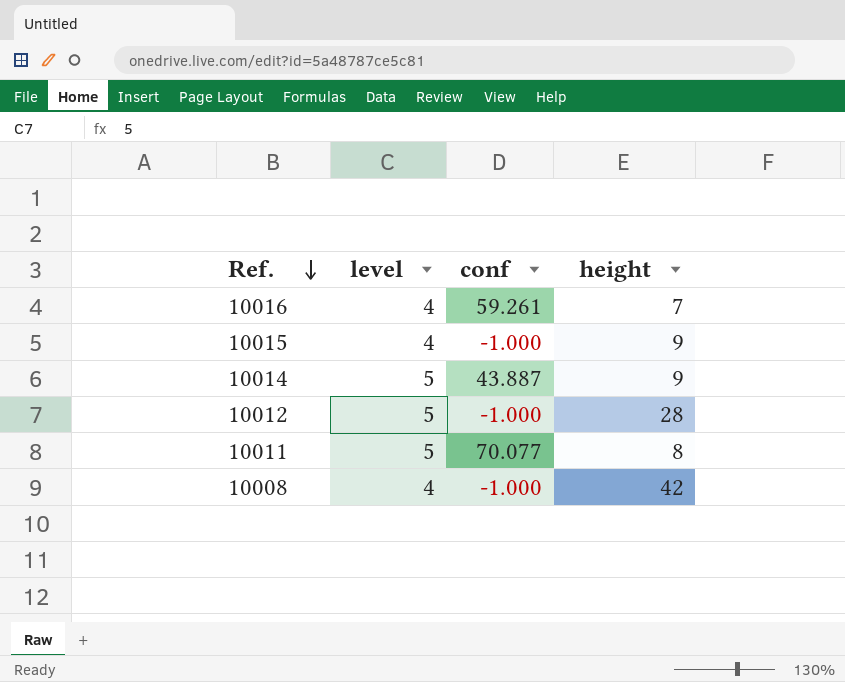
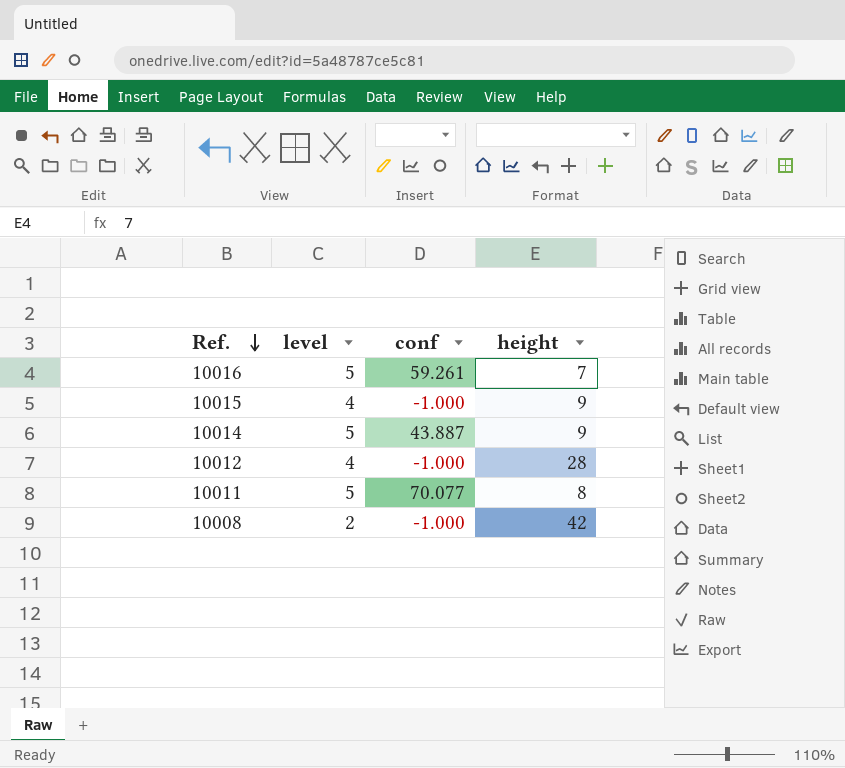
10016 | level: 4 -> 5
10012 | level: 5 -> 4
10008 | level: 4 -> 2

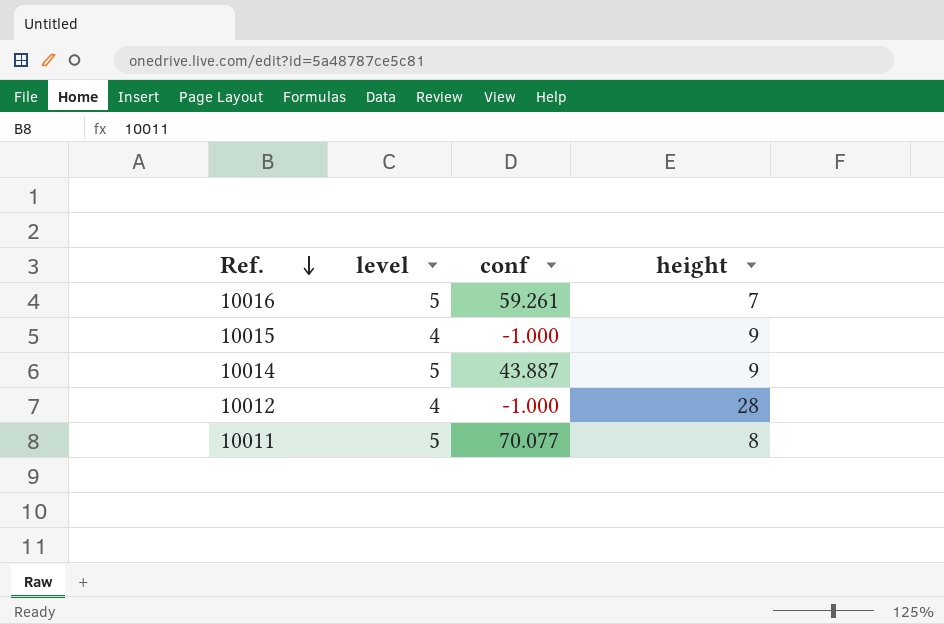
row 10008: 2 | -1.000 | 42 -> none

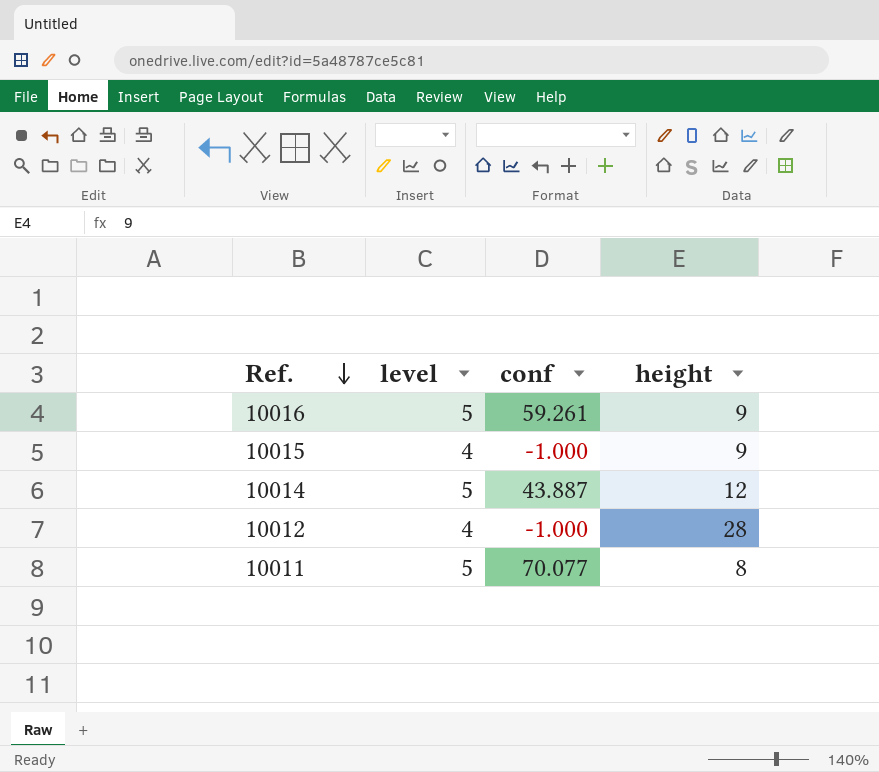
10016 | height: 7 -> 9
10014 | height: 9 -> 12

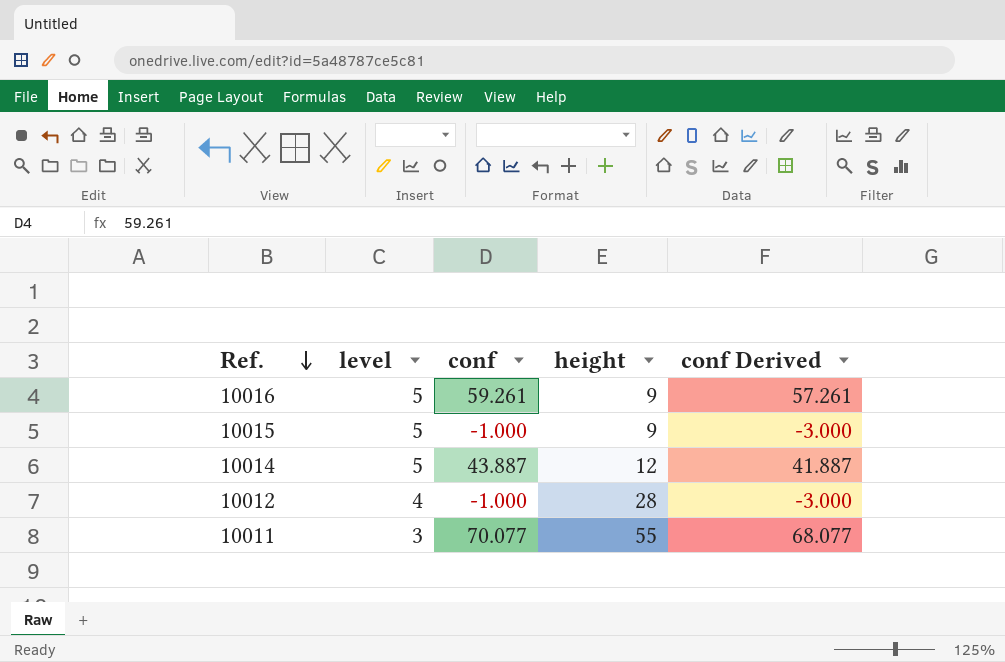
column conf Derived | formula: none -> [conf] - 2
10015 | level: 4 -> 5
10011 | level: 5 -> 3
10011 | height: 8 -> 55

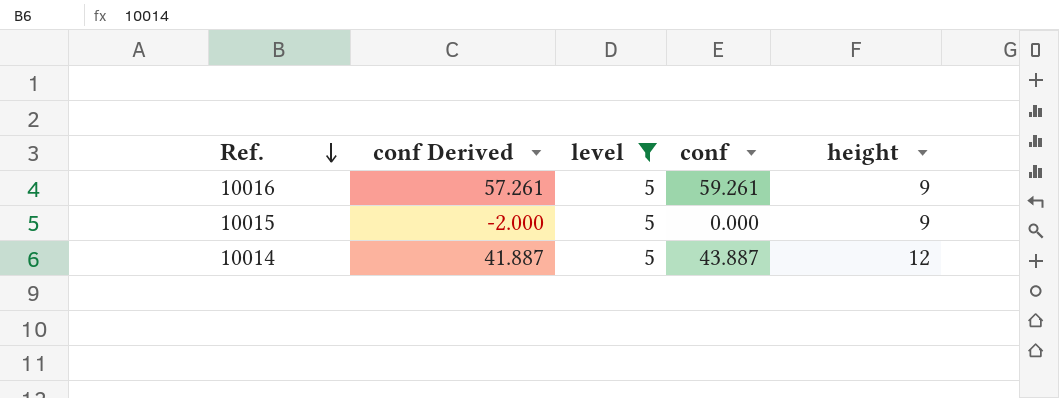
filter: none -> level = 5
column conf Derived | position: 5 -> 2
10015 | conf Derived: -3.000 -> -2.000
10015 | conf: -1.000 -> 0.000

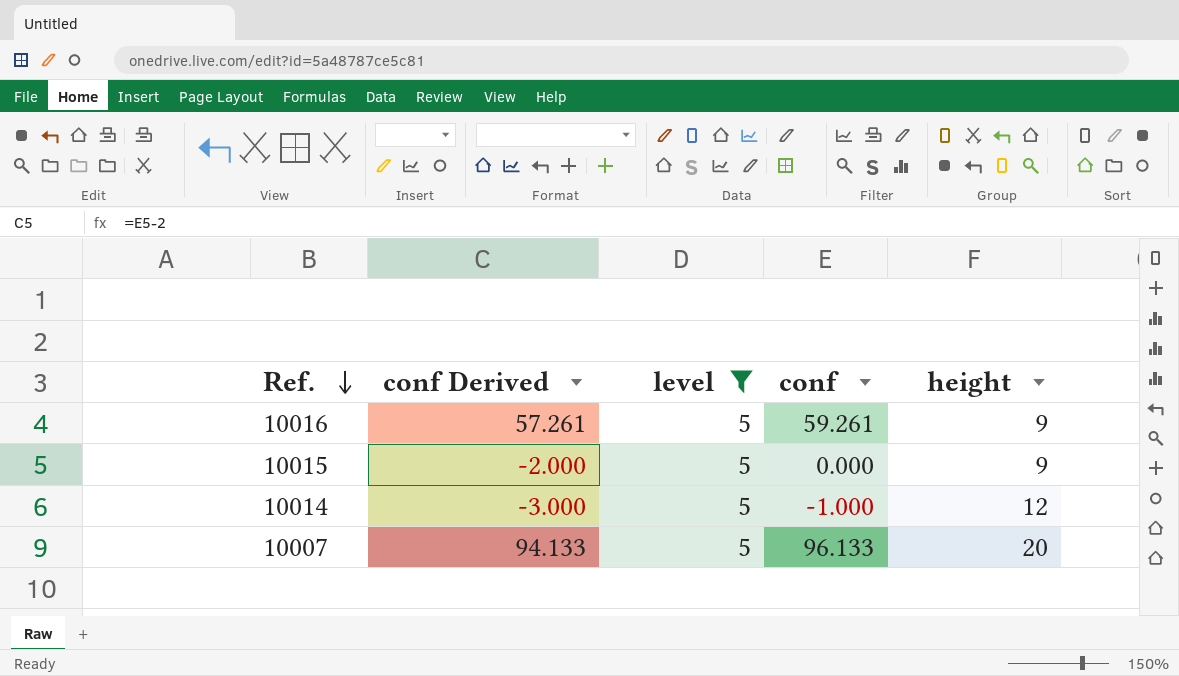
10014 | conf Derived: 41.887 -> -3.000
10014 | conf: 43.887 -> -1.000
row 10007: none -> 94.133 | 5 | 96.133 | 20

